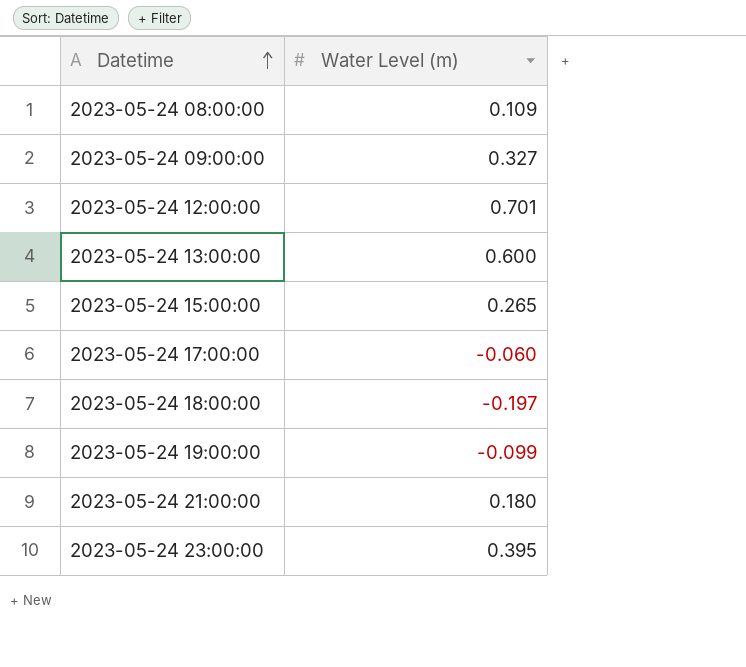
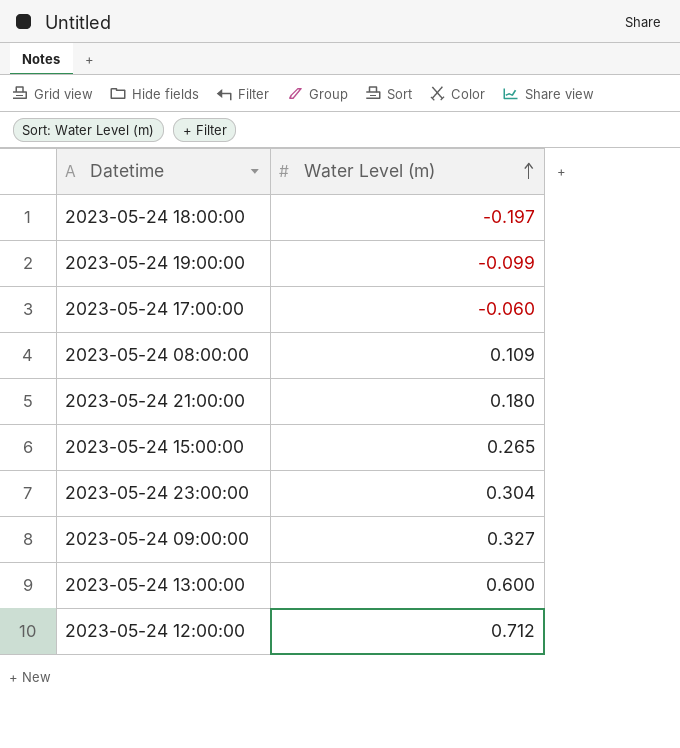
row order: Datetime ascending -> Water Level (m) ascending
2023-05-24 23:00:00 | Water Level (m): 0.395 -> 0.304
2023-05-24 12:00:00 | Water Level (m): 0.701 -> 0.712

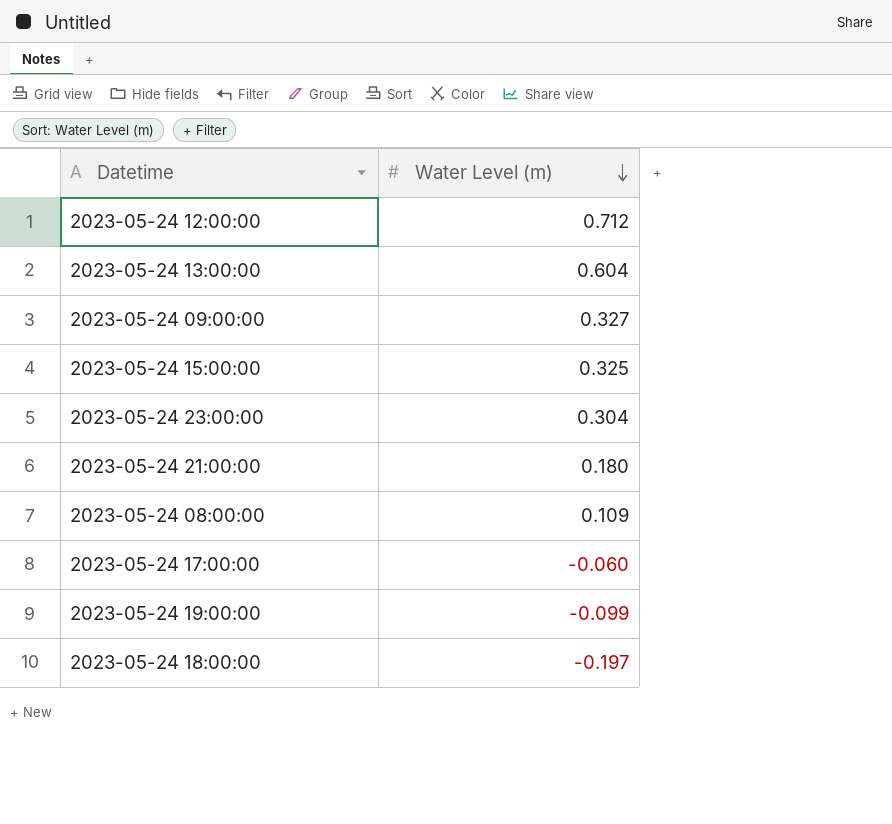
row order: Water Level (m) ascending -> Water Level (m) descending
2023-05-24 13:00:00 | Water Level (m): 0.600 -> 0.604
2023-05-24 15:00:00 | Water Level (m): 0.265 -> 0.325

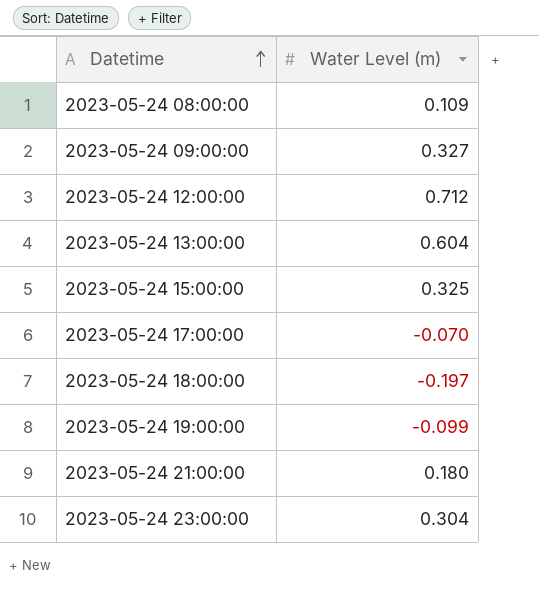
row order: Water Level (m) descending -> Datetime ascending
2023-05-24 17:00:00 | Water Level (m): -0.060 -> -0.070

